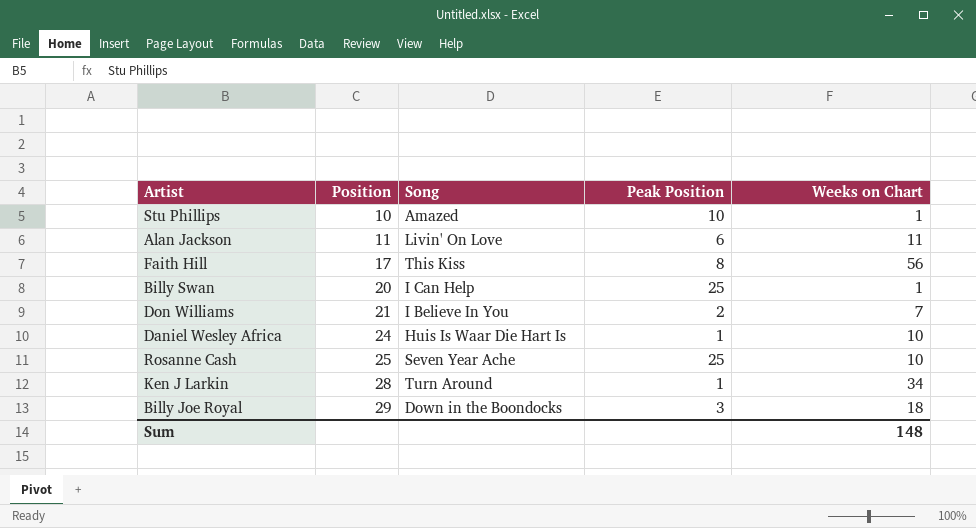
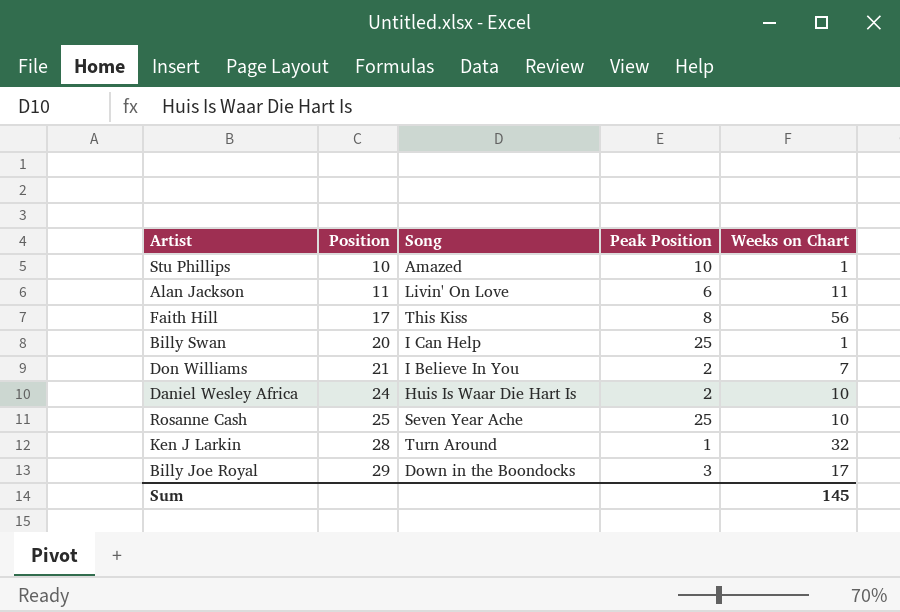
Daniel Wesley Africa | Peak Position: 1 -> 2
Ken J Larkin | Weeks on Chart: 34 -> 32
Billy Joe Royal | Weeks on Chart: 18 -> 17
Sum | Weeks on Chart: 148 -> 145

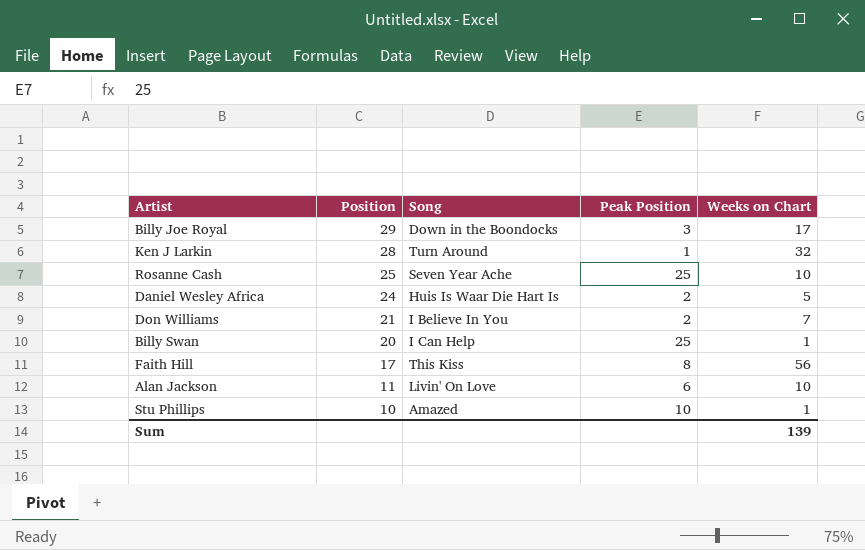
row order: Position ascending -> Position descending
Daniel Wesley Africa | Weeks on Chart: 10 -> 5
Alan Jackson | Weeks on Chart: 11 -> 10
Sum | Weeks on Chart: 145 -> 139

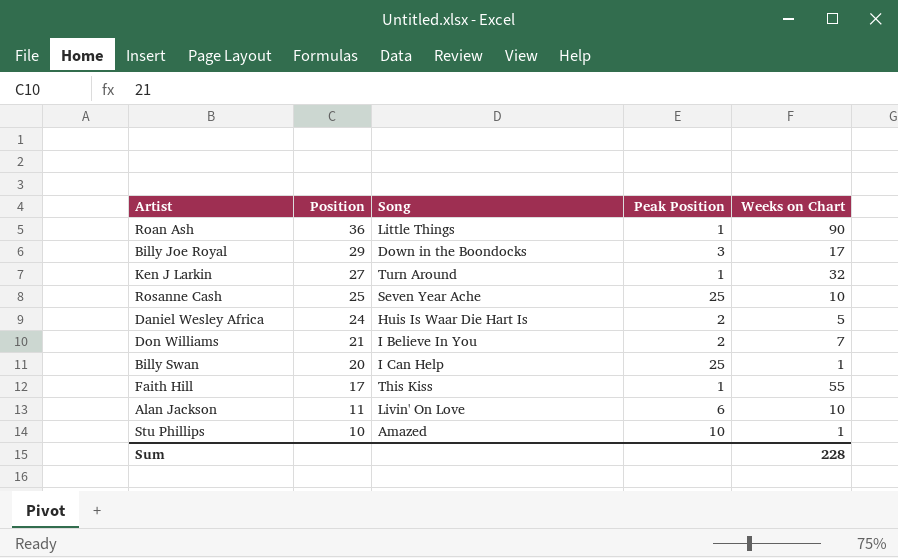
row Roan Ash: none -> 36 | Little Things | 1 | 90
Ken J Larkin | Position: 28 -> 27
Faith Hill | Peak Position: 8 -> 1
Faith Hill | Weeks on Chart: 56 -> 55
Sum | Weeks on Chart: 139 -> 228

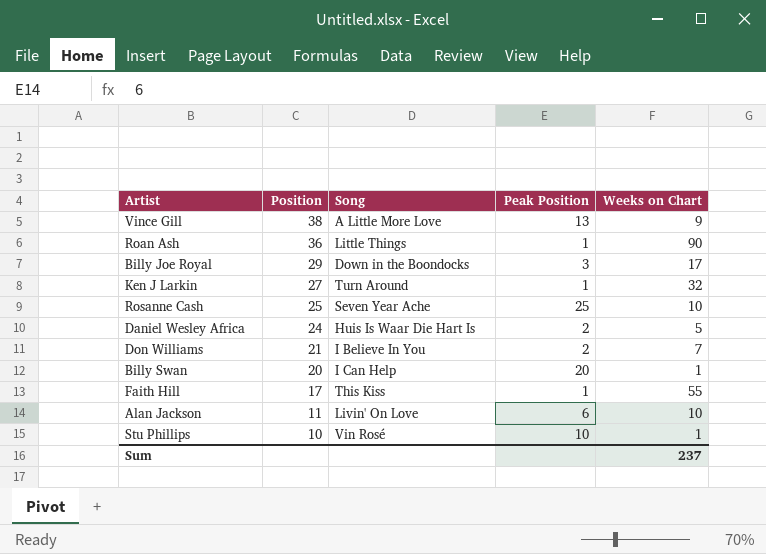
row Vince Gill: none -> 38 | A Little More Love | 13 | 9
Billy Swan | Peak Position: 25 -> 20
Stu Phillips | Song: Amazed -> Vin Rosé
Sum | Weeks on Chart: 228 -> 237

